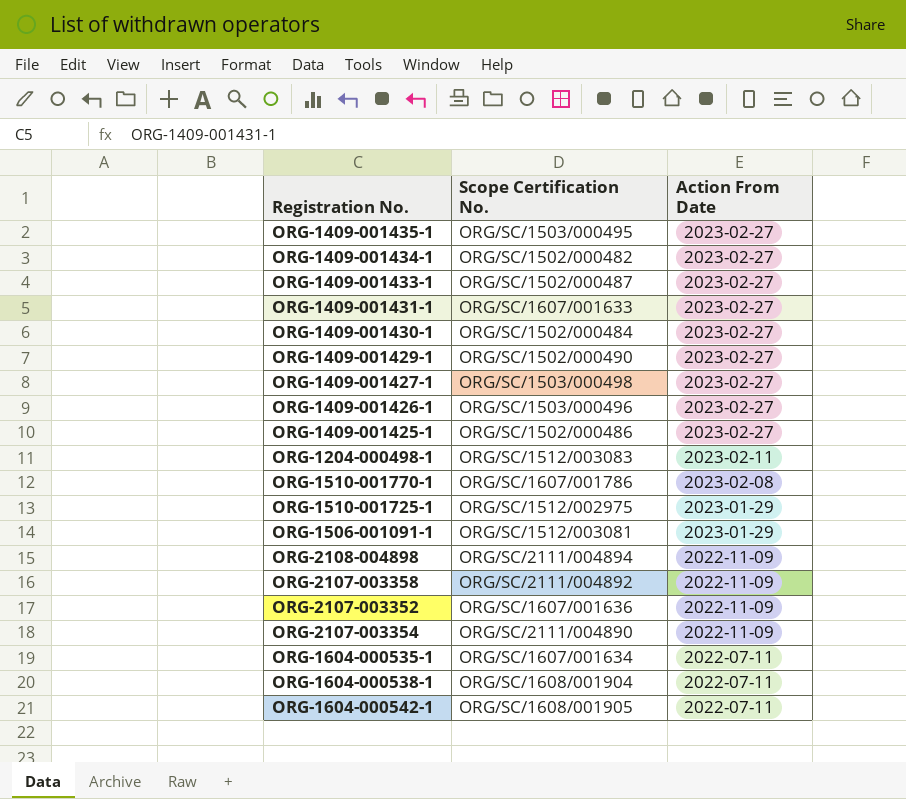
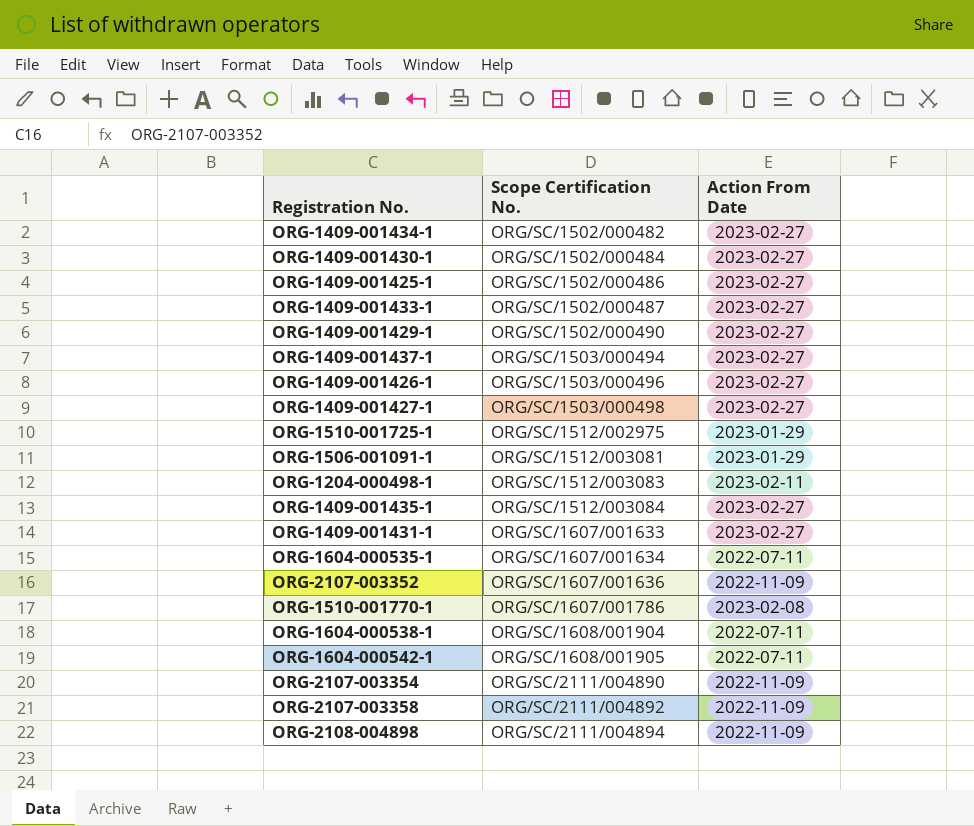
row order: Action From Date descending -> Scope Certification No. ascending
row ORG-1409-001437-1: none -> ORG/SC/1503/000494 | 2023-02-27
ORG-1409-001435-1 | Scope Certification No.: ORG/SC/1503/000495 -> ORG/SC/1512/003084

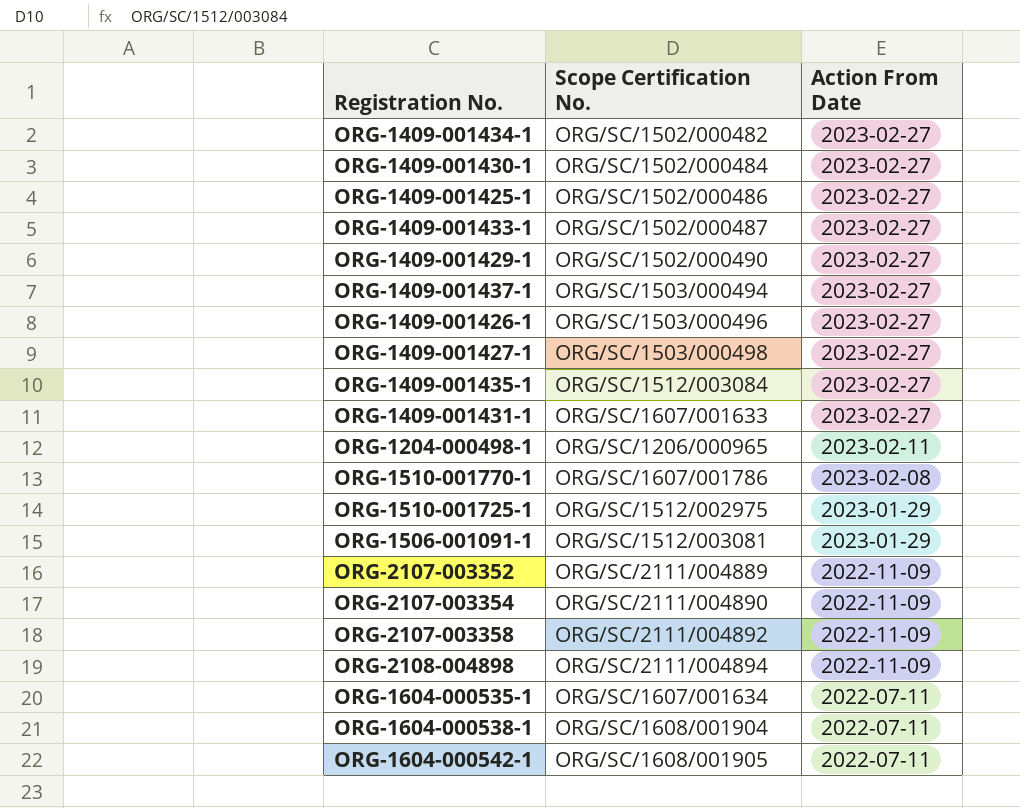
row order: Scope Certification No. ascending -> Action From Date descending
ORG-1204-000498-1 | Scope Certification No.: ORG/SC/1512/003083 -> ORG/SC/1206/000965
ORG-2107-003352 | Scope Certification No.: ORG/SC/1607/001636 -> ORG/SC/2111/004889

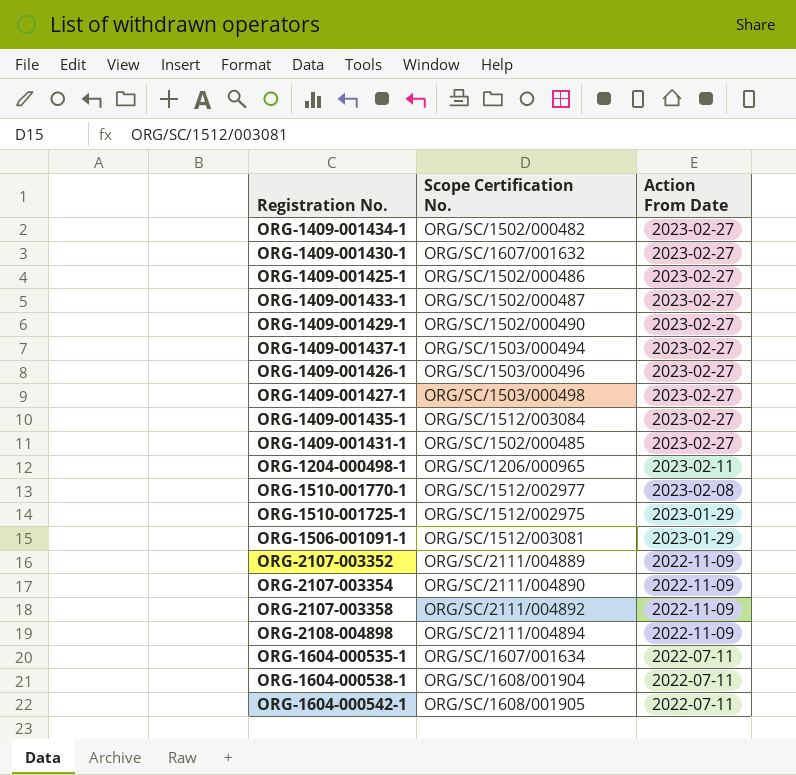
ORG-1409-001430-1 | Scope Certification No.: ORG/SC/1502/000484 -> ORG/SC/1607/001632
ORG-1409-001431-1 | Scope Certification No.: ORG/SC/1607/001633 -> ORG/SC/1502/000485
ORG-1510-001770-1 | Scope Certification No.: ORG/SC/1607/001786 -> ORG/SC/1512/002977

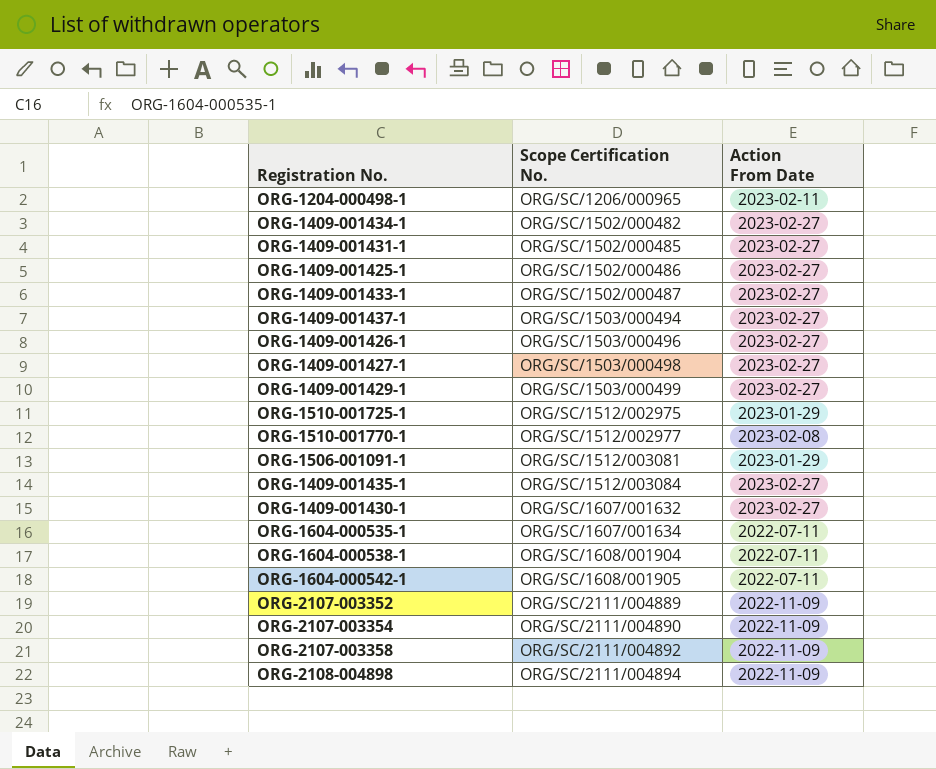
row order: Action From Date descending -> Scope Certification No. ascending
ORG-1409-001429-1 | Scope Certification No.: ORG/SC/1502/000490 -> ORG/SC/1503/000499

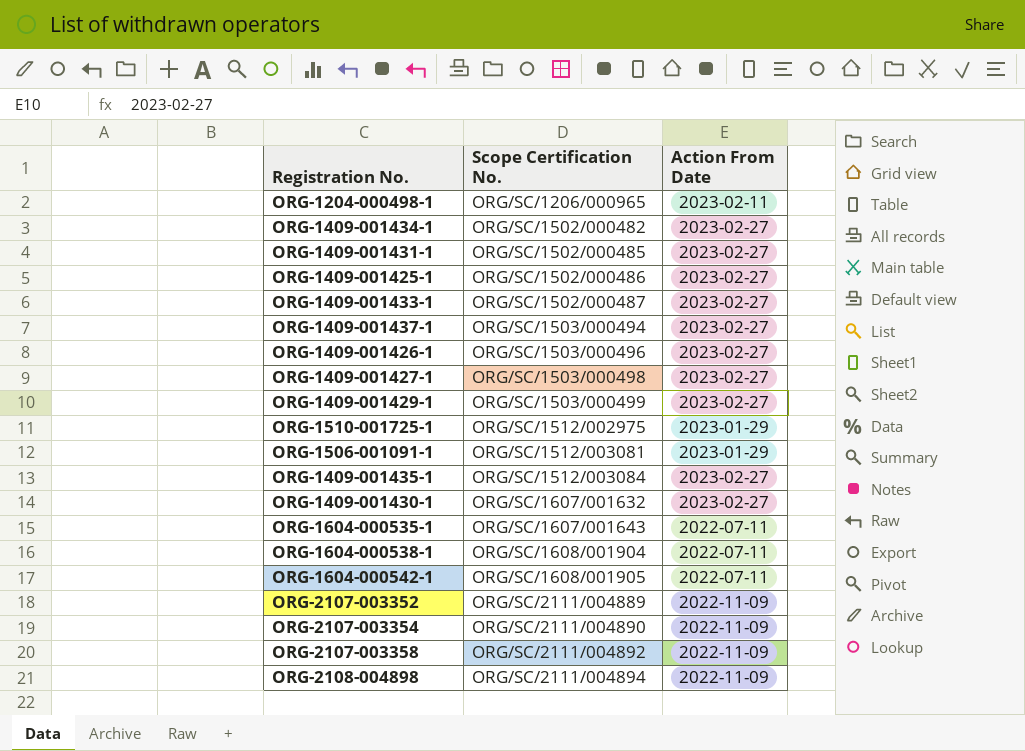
row ORG-1510-001770-1: ORG/SC/1512/002977 | 2023-02-08 -> none
ORG-1604-000535-1 | Scope Certification No.: ORG/SC/1607/001634 -> ORG/SC/1607/001643

